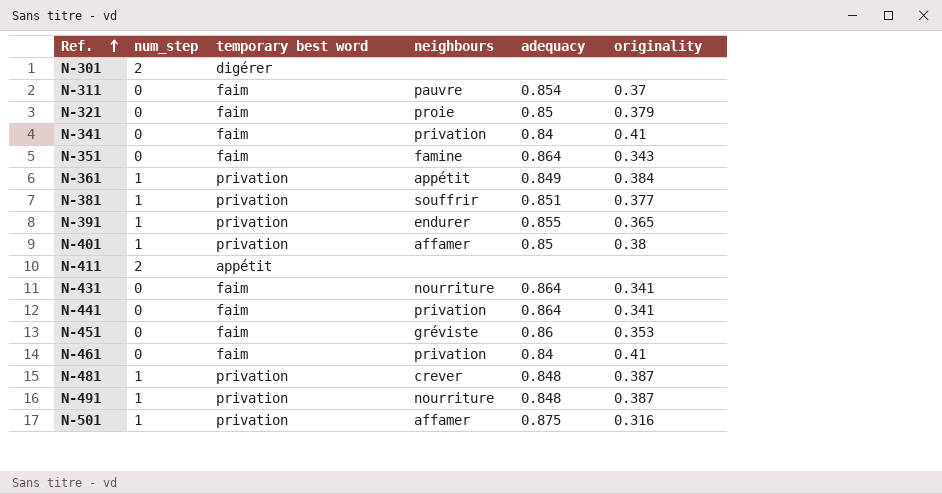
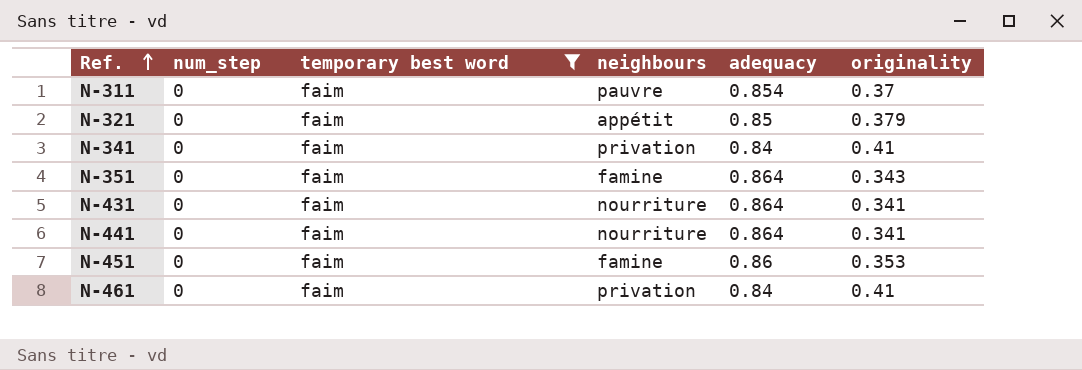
filter: none -> temporary best word = faim
N-321 | neighbours: proie -> appétit
N-441 | neighbours: privation -> nourriture
N-451 | neighbours: gréviste -> famine

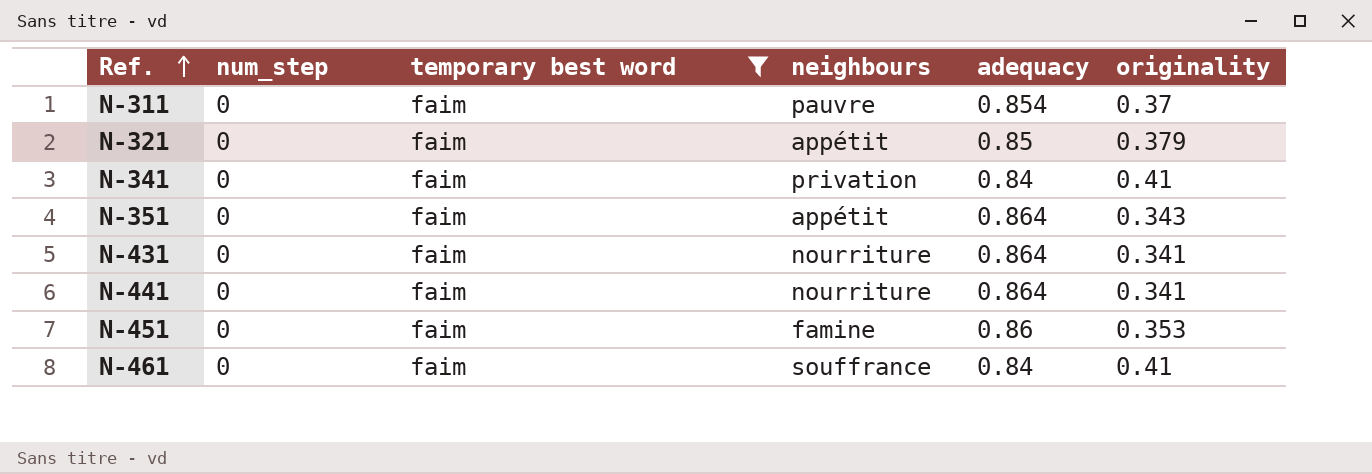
N-351 | neighbours: famine -> appétit
N-461 | neighbours: privation -> souffrance

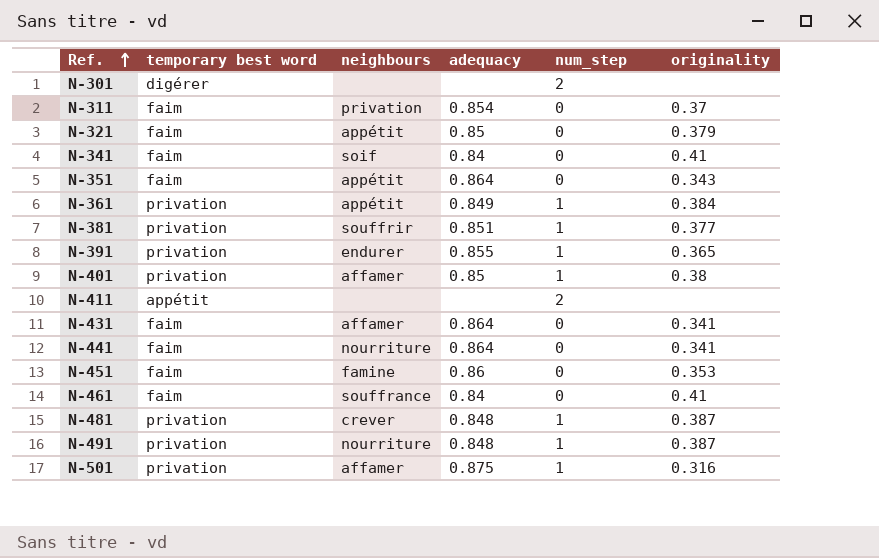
filter: temporary best word = faim -> none
column num_step | position: 2 -> 5
N-311 | neighbours: pauvre -> privation
N-341 | neighbours: privation -> soif
N-431 | neighbours: nourriture -> affamer

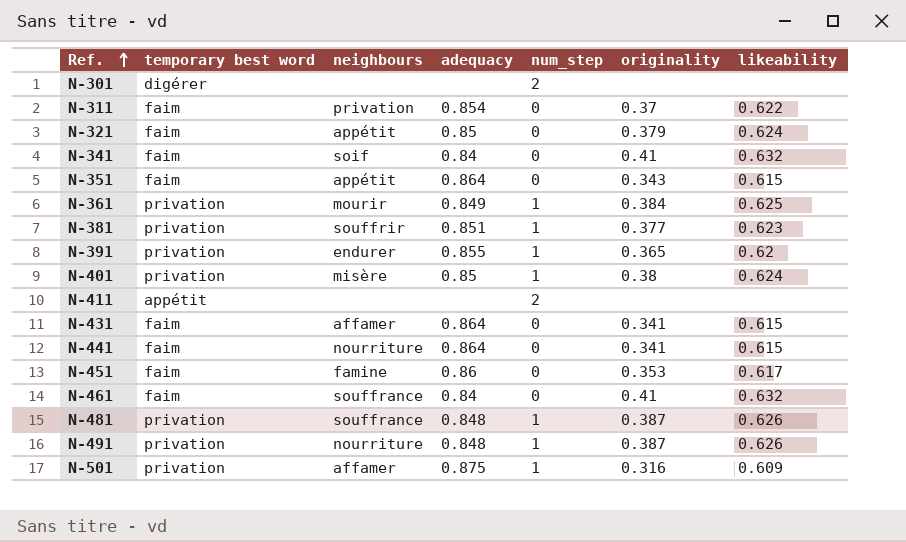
column likeability | position: none -> 7
N-361 | neighbours: appétit -> mourir
N-401 | neighbours: affamer -> misère
N-481 | neighbours: crever -> souffrance

